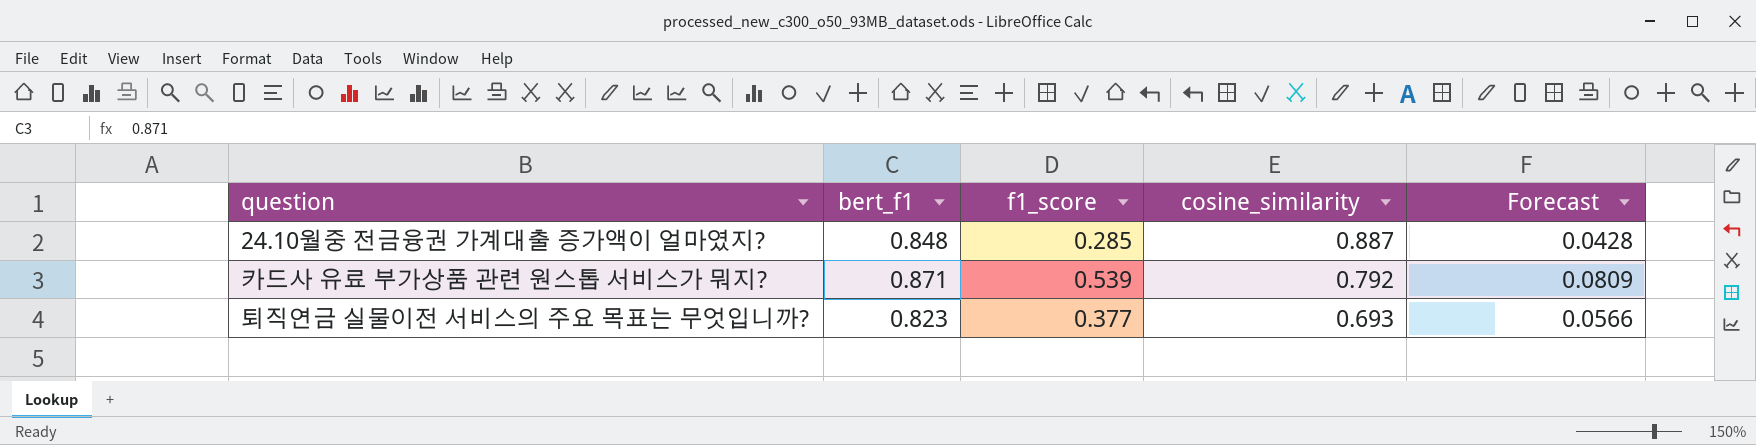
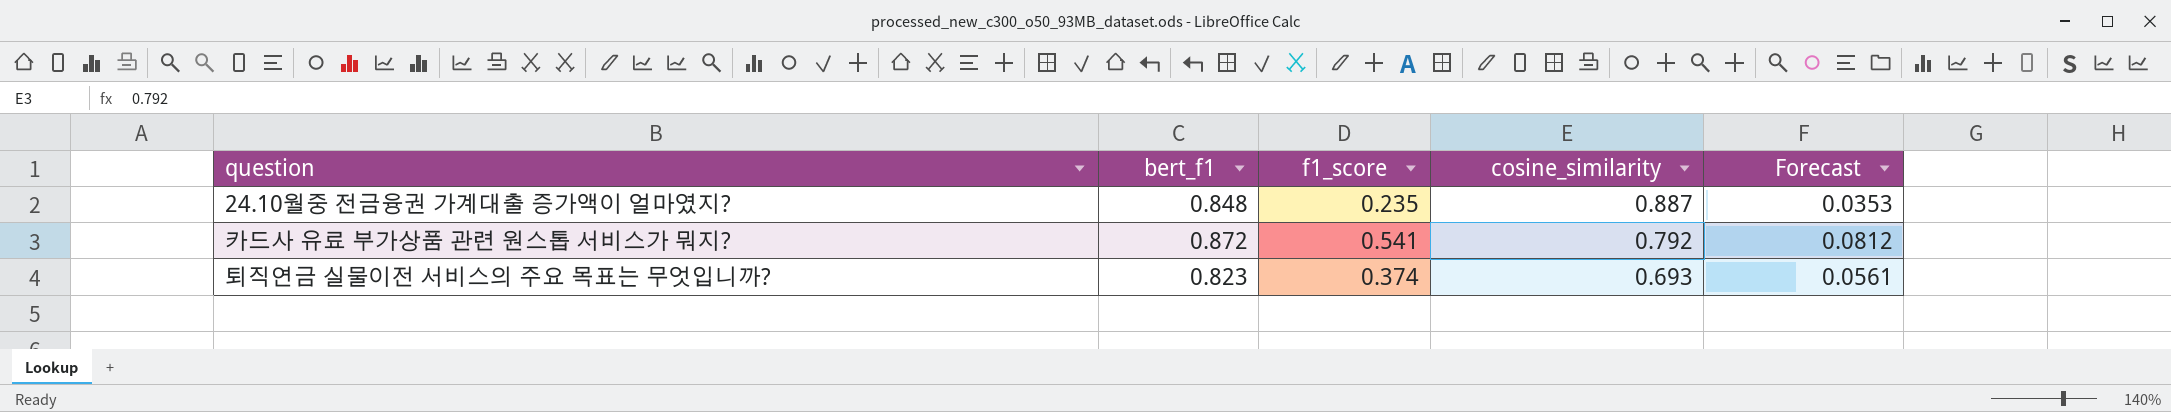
24.10월중 전금융권 가계대출 증가액이 얼마였지? | f1_score: 0.285 -> 0.235
24.10월중 전금융권 가계대출 증가액이 얼마였지? | Forecast: 0.0428 -> 0.0353
카드사 유료 부가상품 관련 원스톱 서비스가 뭐지? | bert_f1: 0.871 -> 0.872
카드사 유료 부가상품 관련 원스톱 서비스가 뭐지? | f1_score: 0.539 -> 0.541
카드사 유료 부가상품 관련 원스톱 서비스가 뭐지? | Forecast: 0.0809 -> 0.0812
퇴직연금 실물이전 서비스의 주요 목표는 무엇입니까? | f1_score: 0.377 -> 0.374
퇴직연금 실물이전 서비스의 주요 목표는 무엇입니까? | Forecast: 0.0566 -> 0.0561

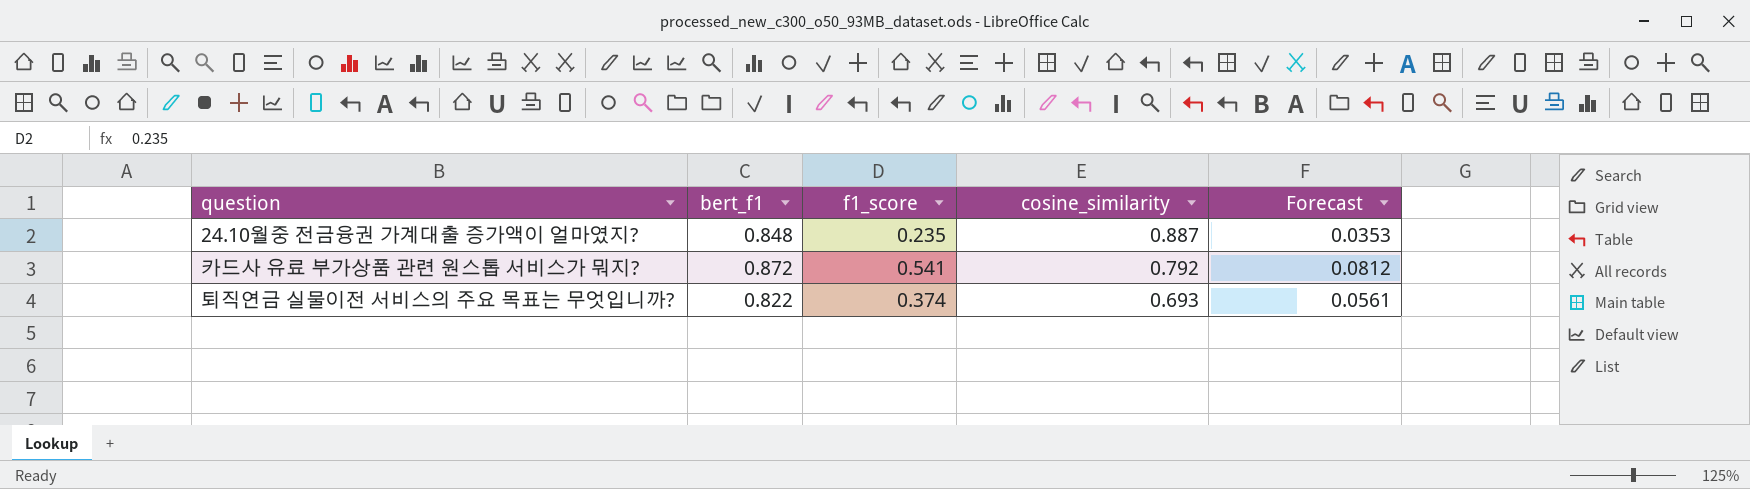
퇴직연금 실물이전 서비스의 주요 목표는 무엇입니까? | bert_f1: 0.823 -> 0.822

